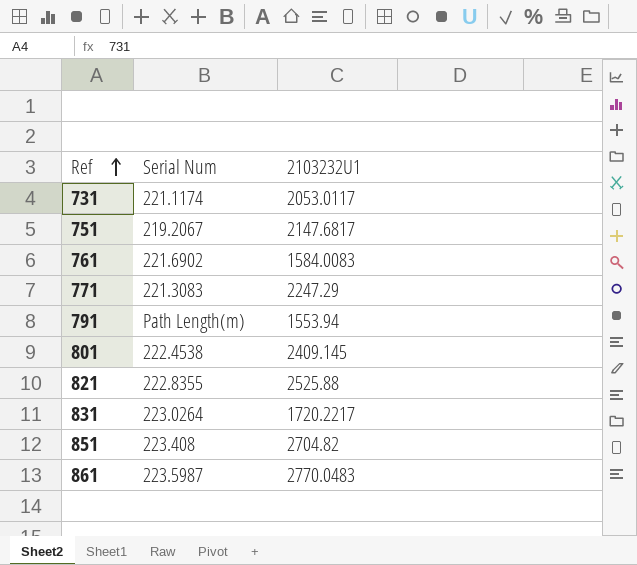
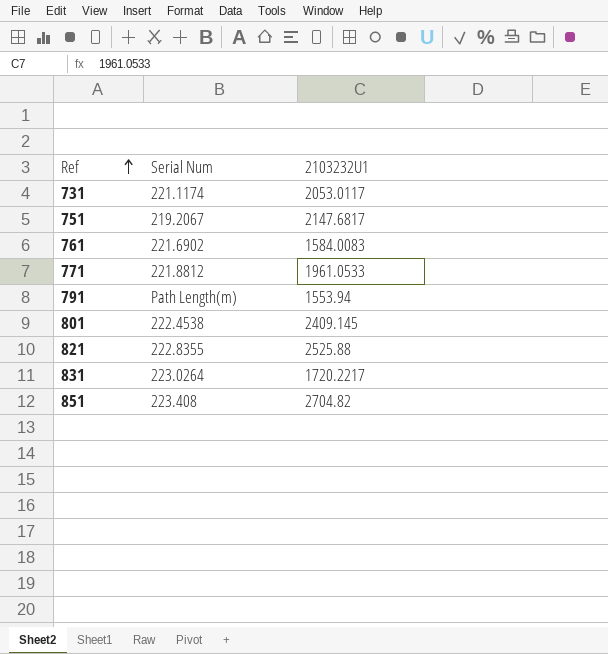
row 861: 223.5987 | 2770.0483 -> none
771 | Serial Num: 221.3083 -> 221.8812
771 | 2103232U1: 2247.29 -> 1961.0533

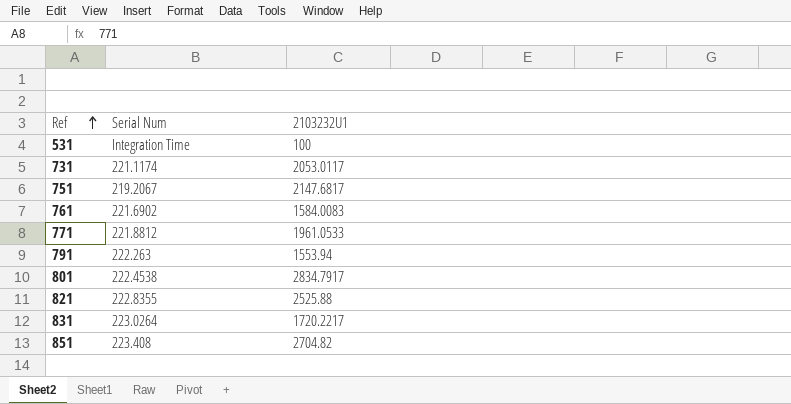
row 531: none -> Integration Time | 100
791 | Serial Num: Path Length(m) -> 222.263
801 | 2103232U1: 2409.145 -> 2834.7917

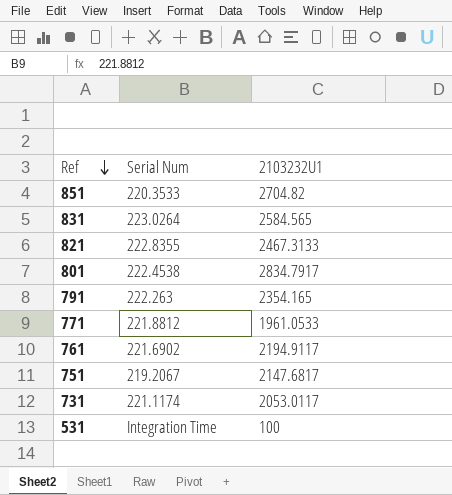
row order: Ref ascending -> Ref descending
851 | Serial Num: 223.408 -> 220.3533
831 | 2103232U1: 1720.2217 -> 2584.565
821 | 2103232U1: 2525.88 -> 2467.3133
791 | 2103232U1: 1553.94 -> 2354.165
761 | 2103232U1: 1584.0083 -> 2194.9117

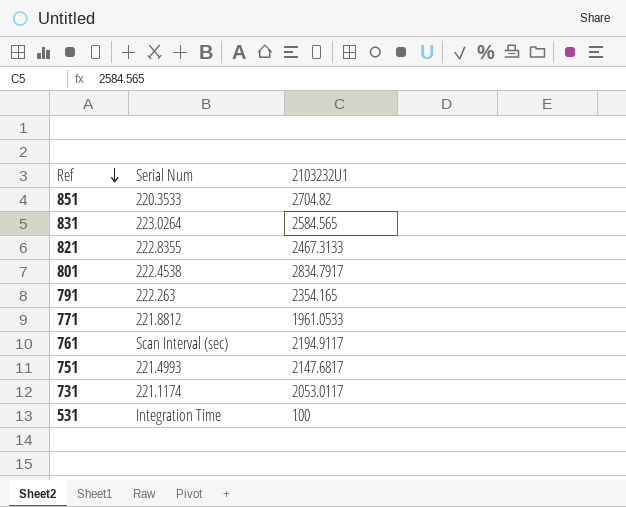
761 | Serial Num: 221.6902 -> Scan Interval (sec)
751 | Serial Num: 219.2067 -> 221.4993

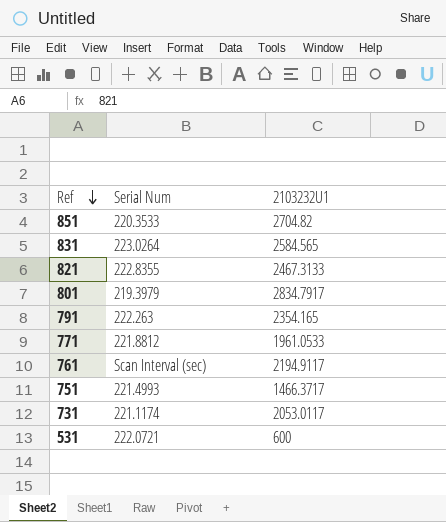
801 | Serial Num: 222.4538 -> 219.3979
751 | 2103232U1: 2147.6817 -> 1466.3717
531 | Serial Num: Integration Time -> 222.0721
531 | 2103232U1: 100 -> 600

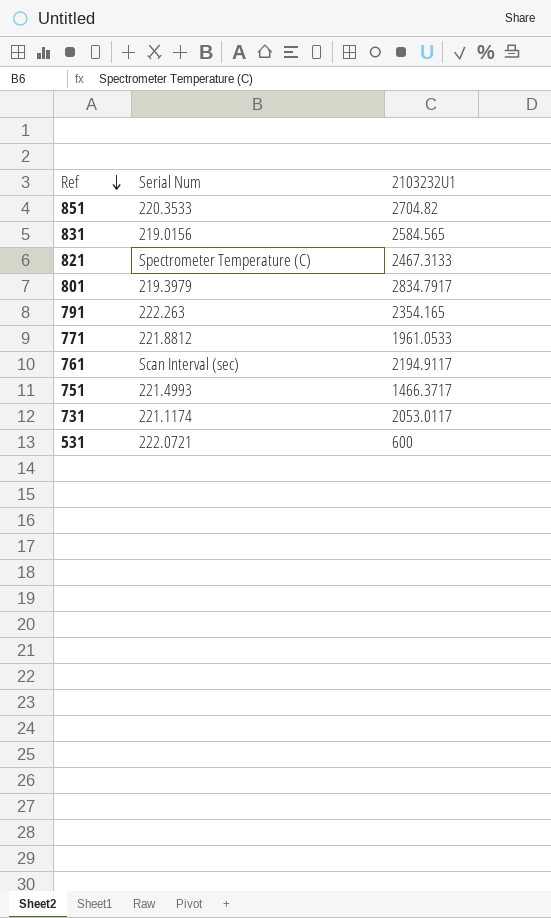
831 | Serial Num: 223.0264 -> 219.0156
821 | Serial Num: 222.8355 -> Spectrometer Temperature (C)

